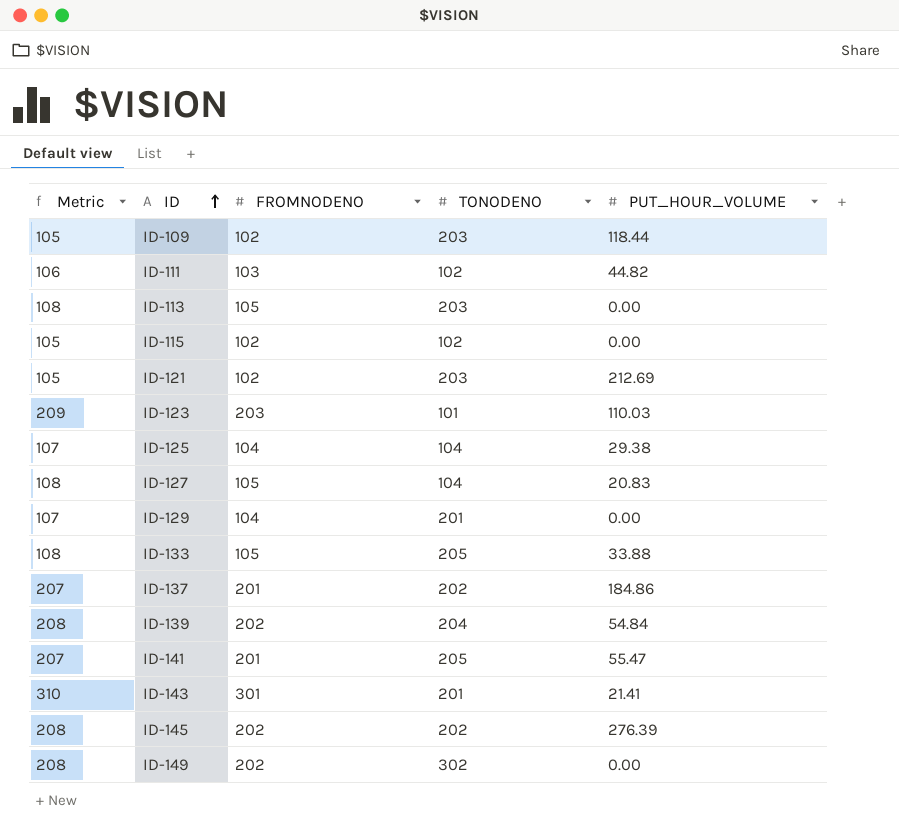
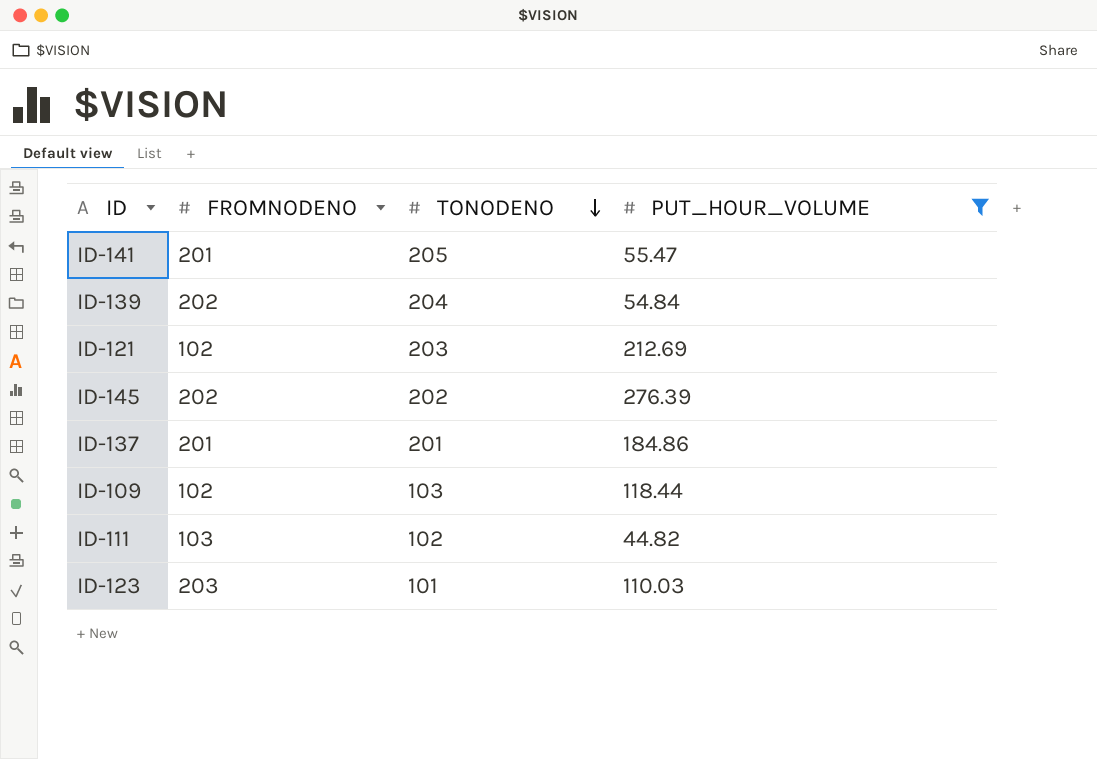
filter: none -> PUT_HOUR_VOLUME >= 44.82
row order: ID ascending -> TONODENO descending
column Metric | formula: [FROMNODENO] * 1.03 -> none
ID-137 | TONODENO: 202 -> 201
ID-109 | TONODENO: 203 -> 103

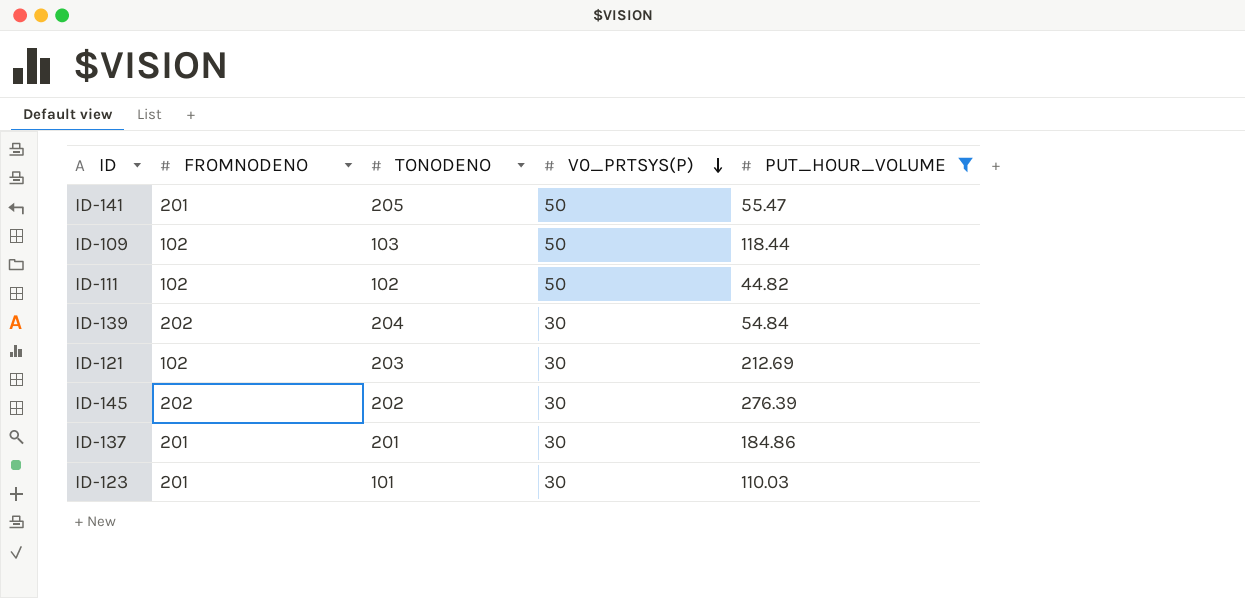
row order: TONODENO descending -> V0_PRTSYS(P) descending
column V0_PRTSYS(P) | position: none -> 4
ID-111 | FROMNODENO: 103 -> 102
ID-123 | FROMNODENO: 203 -> 201

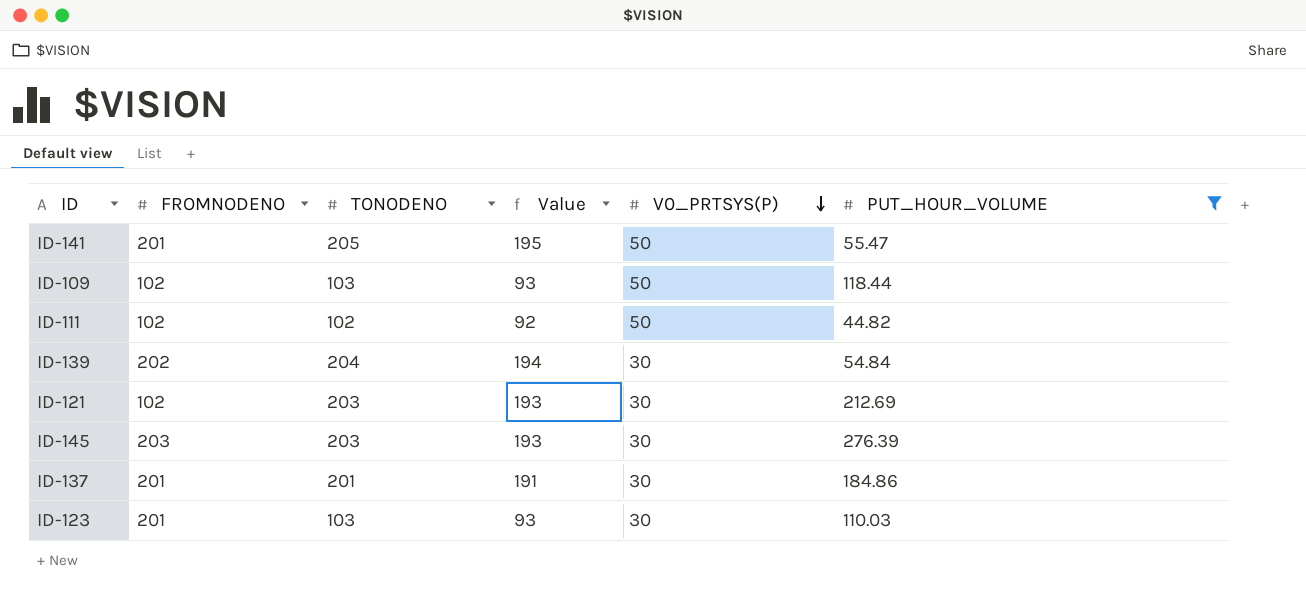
column Value | formula: none -> [TONODENO] - 10
ID-145 | FROMNODENO: 202 -> 203
ID-145 | TONODENO: 202 -> 203
ID-123 | TONODENO: 101 -> 103

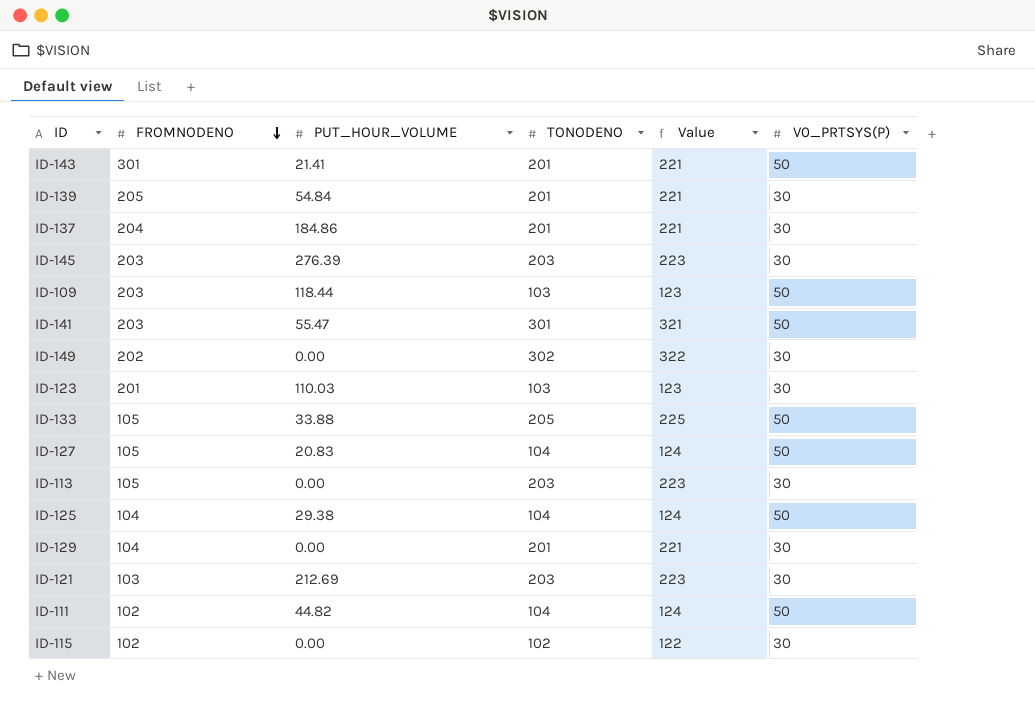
filter: PUT_HOUR_VOLUME >= 44.82 -> none
row order: V0_PRTSYS(P) descending -> FROMNODENO descending
column PUT_HOUR_VOLUME | position: 6 -> 3
column Value | formula: [TONODENO] - 10 -> [TONODENO] + 20
ID-139 | FROMNODENO: 202 -> 205
ID-139 | TONODENO: 204 -> 201
ID-137 | FROMNODENO: 201 -> 204
ID-109 | FROMNODENO: 102 -> 203
ID-141 | FROMNODENO: 201 -> 203
ID-141 | TONODENO: 205 -> 301
ID-121 | FROMNODENO: 102 -> 103
ID-111 | TONODENO: 102 -> 104

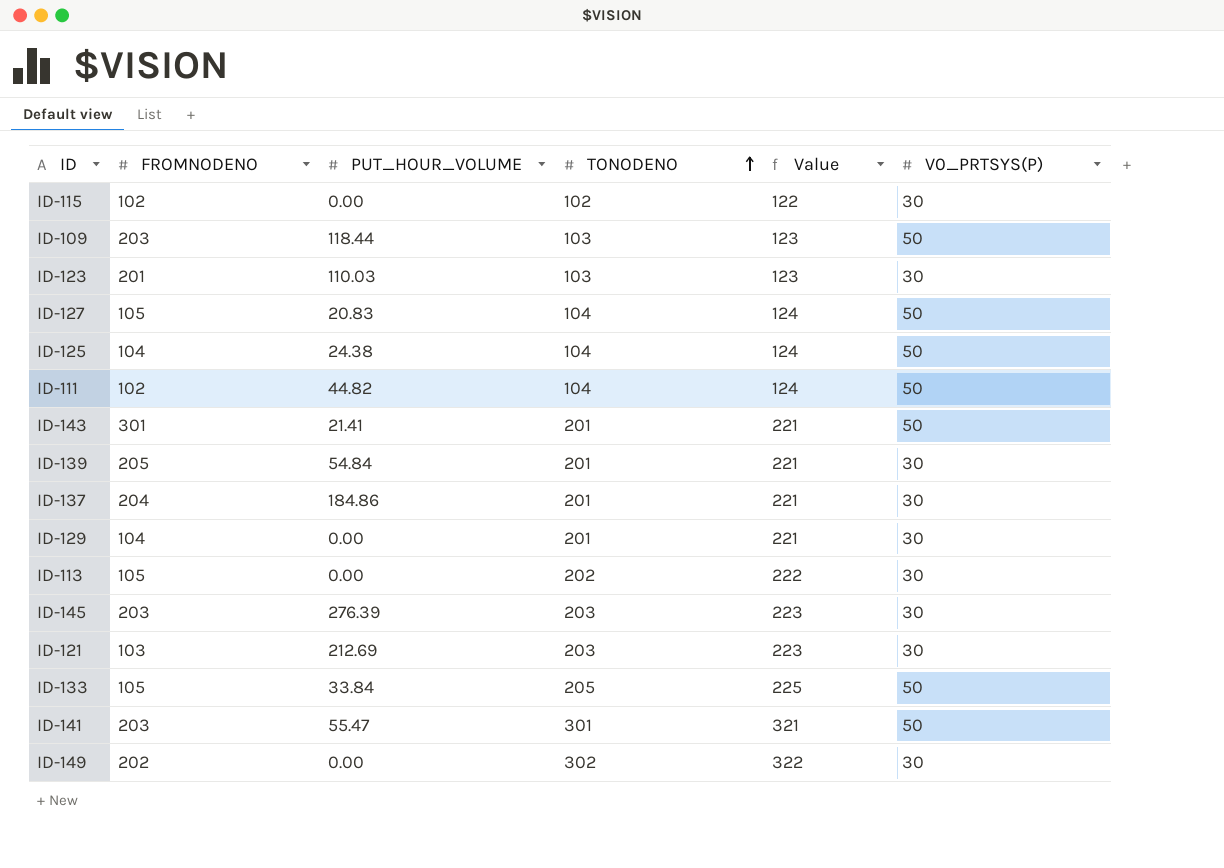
row order: FROMNODENO descending -> TONODENO ascending
ID-125 | PUT_HOUR_VOLUME: 29.38 -> 24.38
ID-113 | TONODENO: 203 -> 202
ID-113 | Value: 223 -> 222
ID-133 | PUT_HOUR_VOLUME: 33.88 -> 33.84

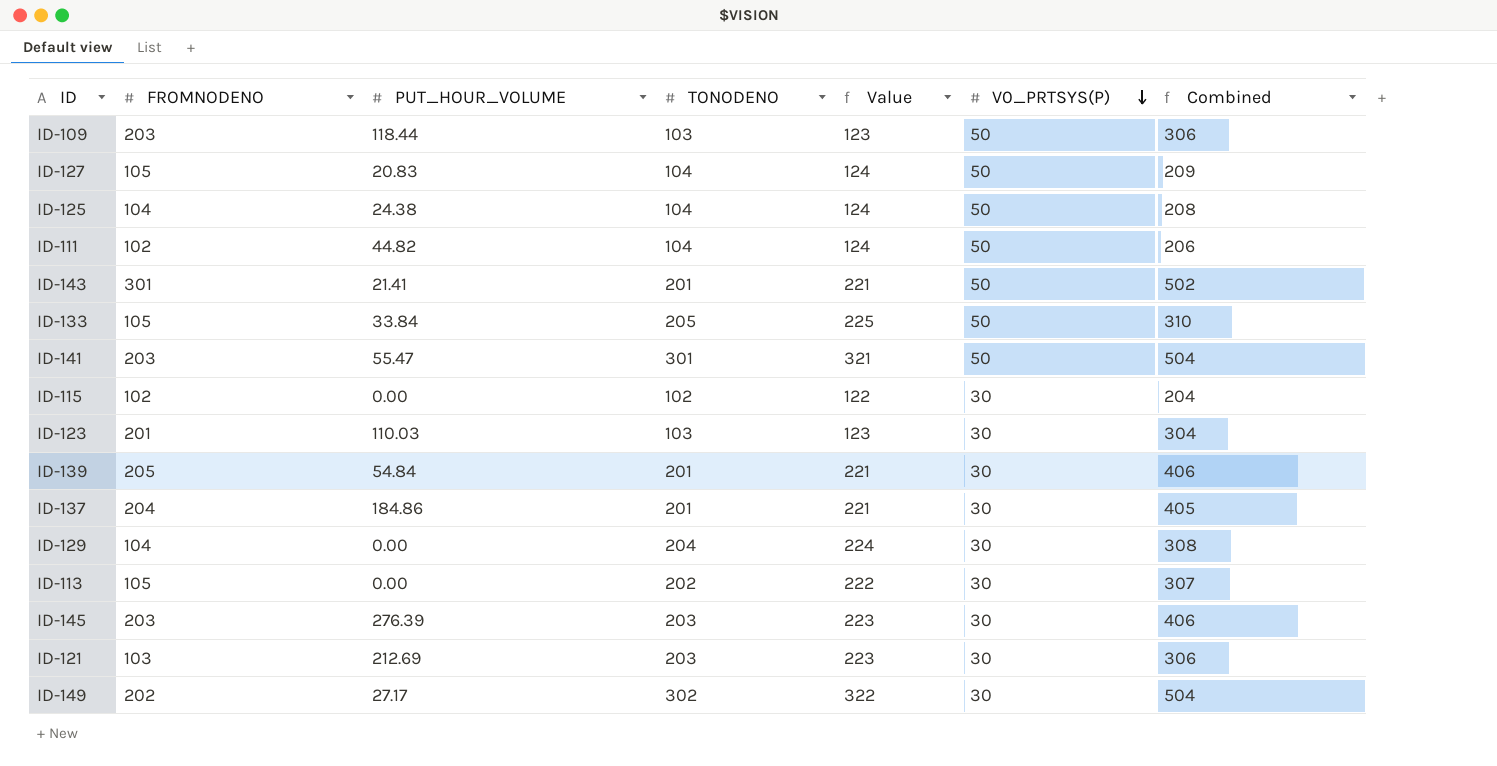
row order: TONODENO ascending -> V0_PRTSYS(P) descending
column Combined | formula: none -> [FROMNODENO] + [TONODENO]
ID-129 | TONODENO: 201 -> 204
ID-129 | Value: 221 -> 224
ID-149 | PUT_HOUR_VOLUME: 0.00 -> 27.17

